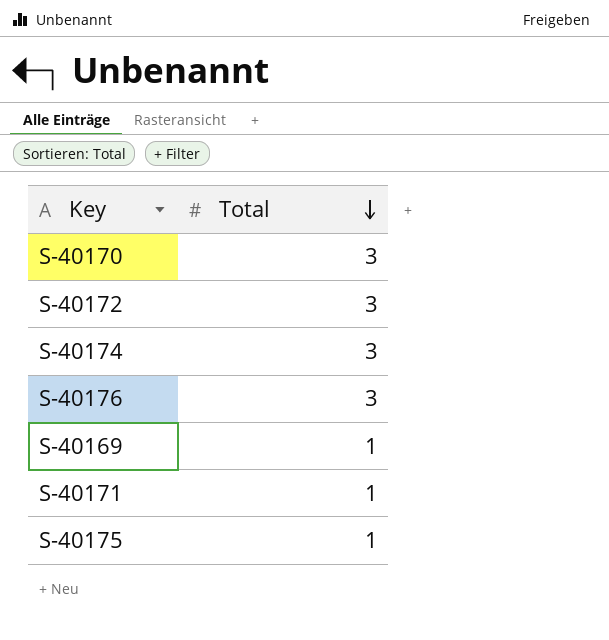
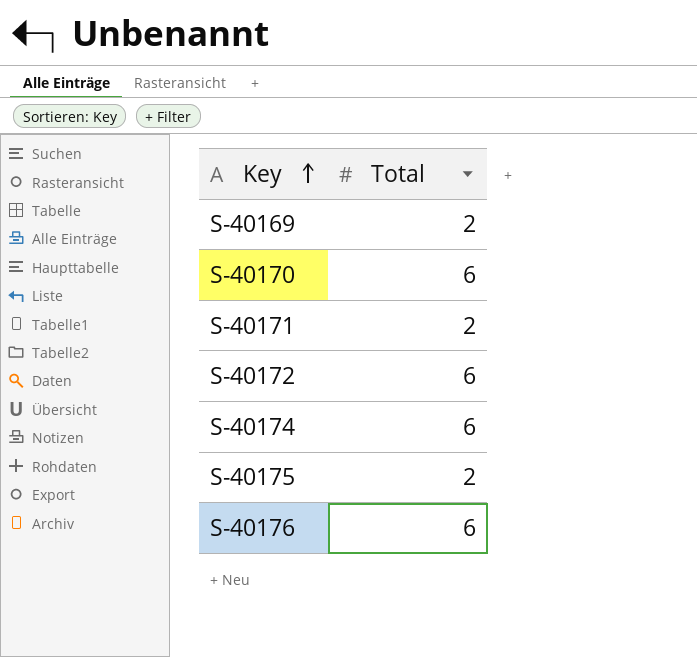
row order: Total descending -> Key ascending
S-40169 | Total: 1 -> 2
S-40170 | Total: 3 -> 6
S-40171 | Total: 1 -> 2
S-40172 | Total: 3 -> 6
S-40174 | Total: 3 -> 6
S-40175 | Total: 1 -> 2
S-40176 | Total: 3 -> 6

